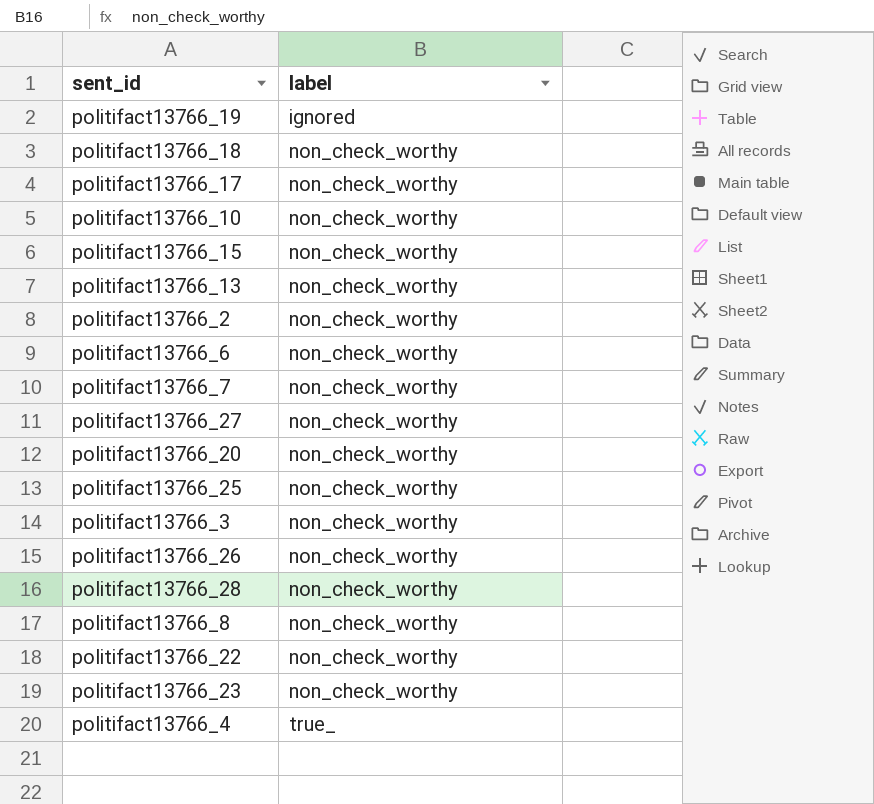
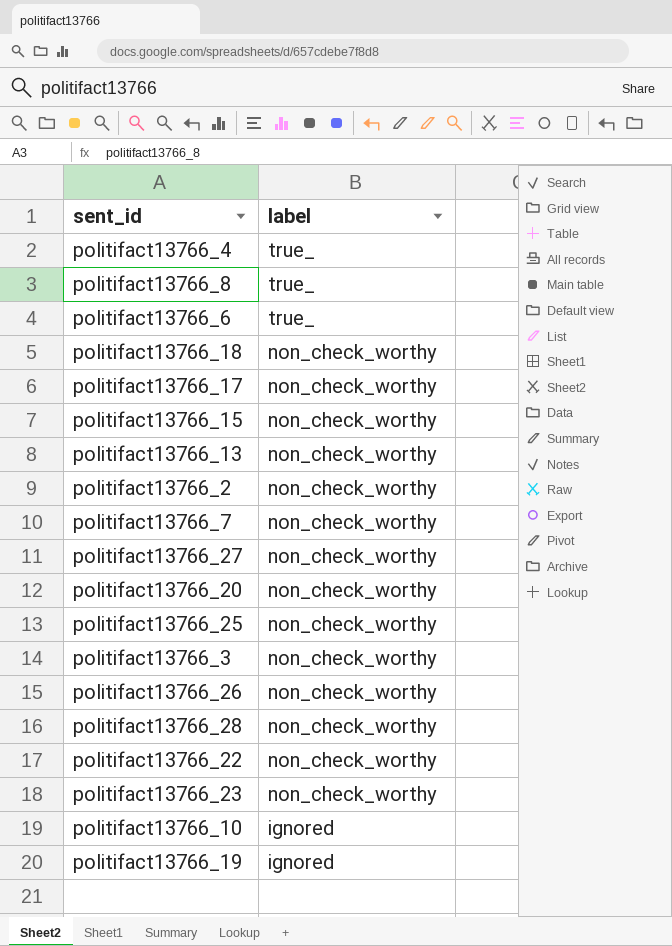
row order: label ascending -> label descending
politifact13766_8 | label: non_check_worthy -> true_
politifact13766_6 | label: non_check_worthy -> true_
politifact13766_10 | label: non_check_worthy -> ignored

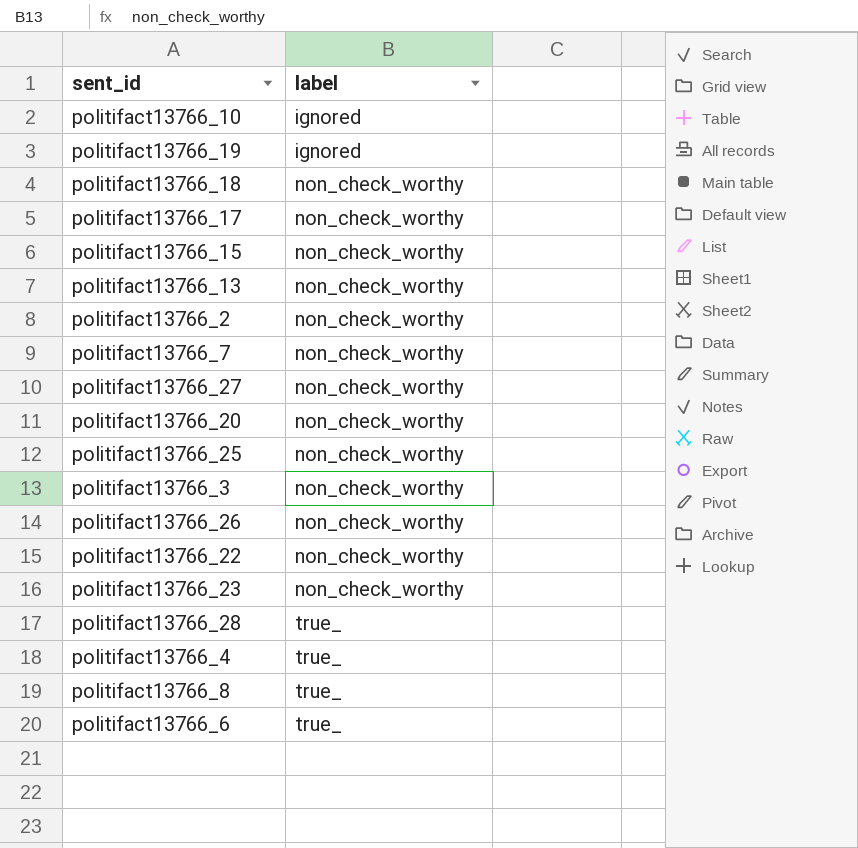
row order: label descending -> label ascending
politifact13766_28 | label: non_check_worthy -> true_

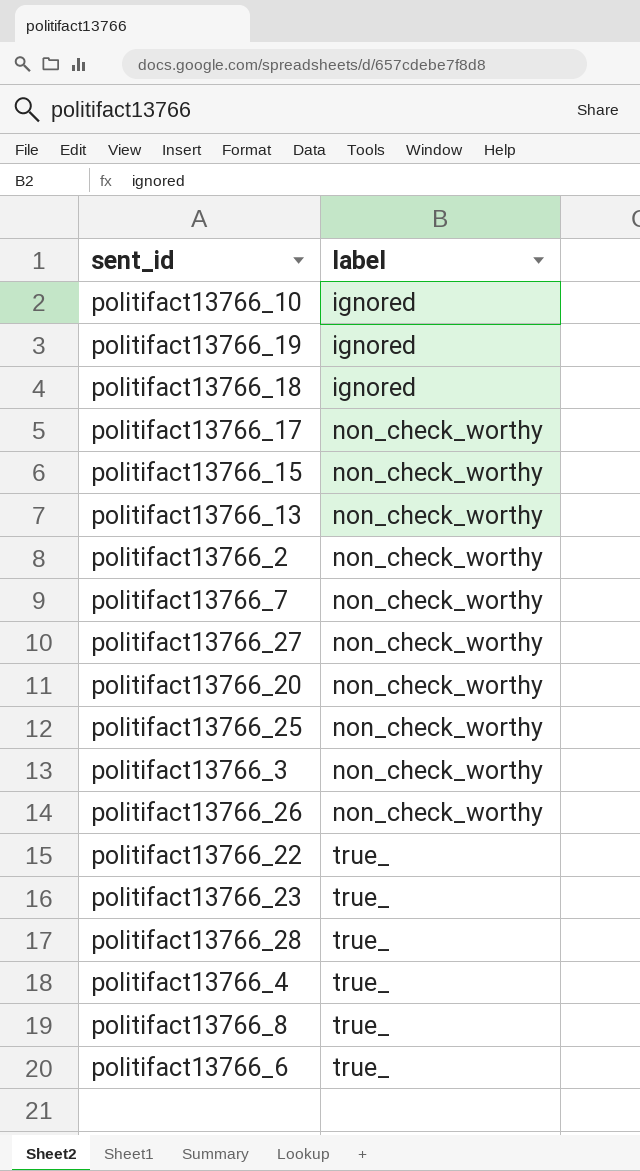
politifact13766_18 | label: non_check_worthy -> ignored
politifact13766_22 | label: non_check_worthy -> true_
politifact13766_23 | label: non_check_worthy -> true_

